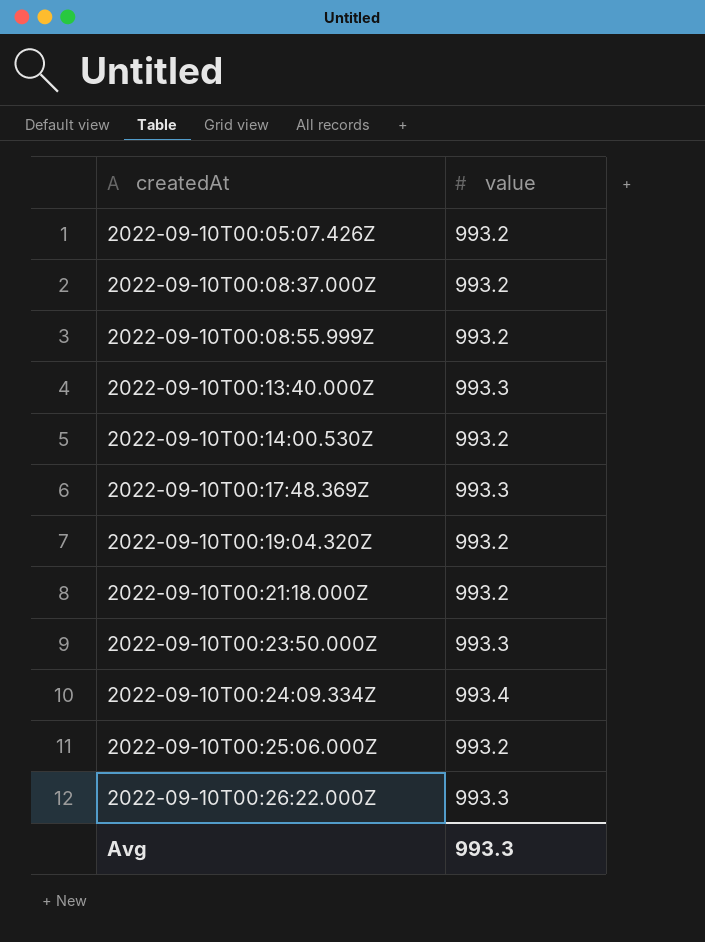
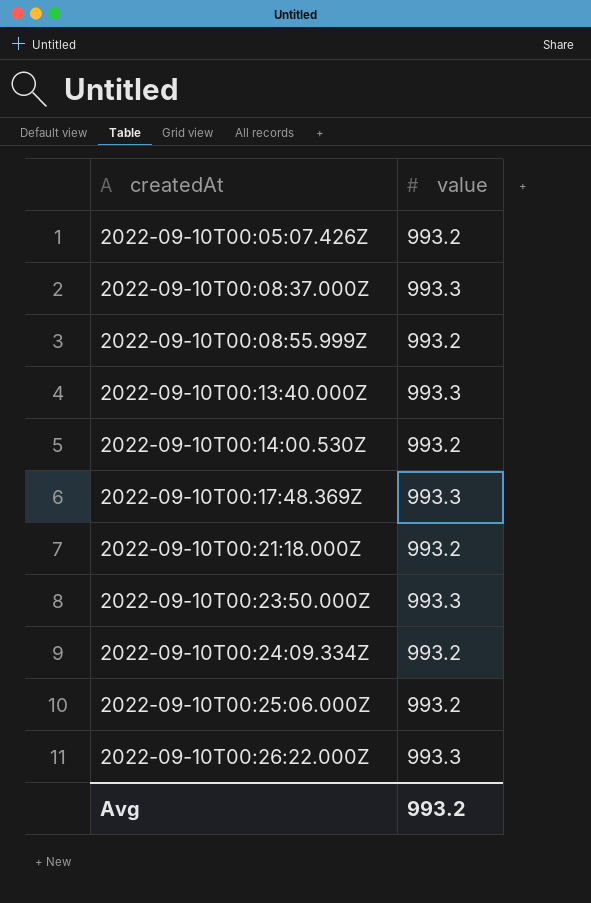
row 2022-09-10T00:19:04.320Z: 993.2 -> none
2022-09-10T00:08:37.000Z | value: 993.2 -> 993.3
2022-09-10T00:24:09.334Z | value: 993.4 -> 993.2
Avg | value: 993.3 -> 993.2

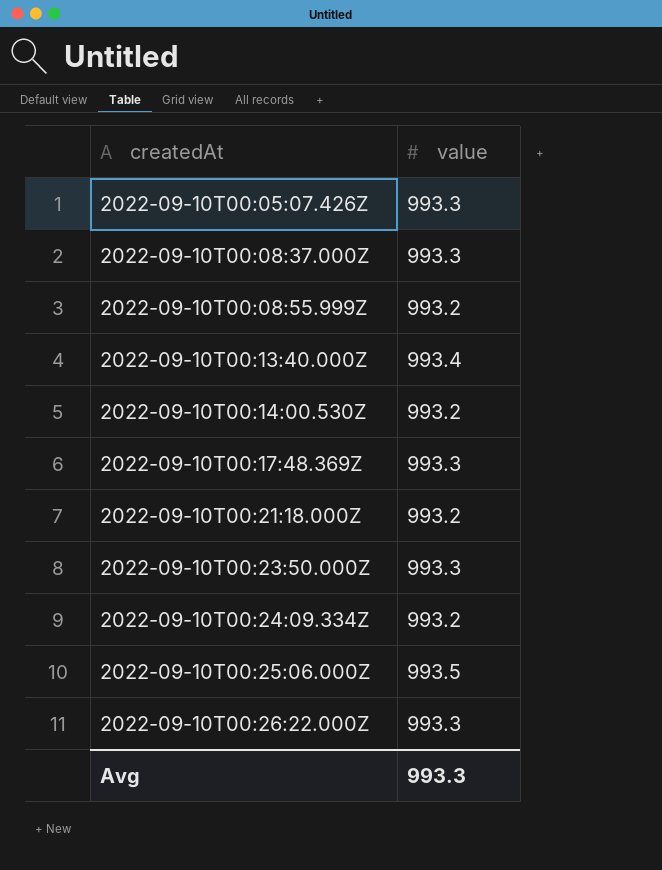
2022-09-10T00:05:07.426Z | value: 993.2 -> 993.3
2022-09-10T00:13:40.000Z | value: 993.3 -> 993.4
2022-09-10T00:25:06.000Z | value: 993.2 -> 993.5
Avg | value: 993.2 -> 993.3

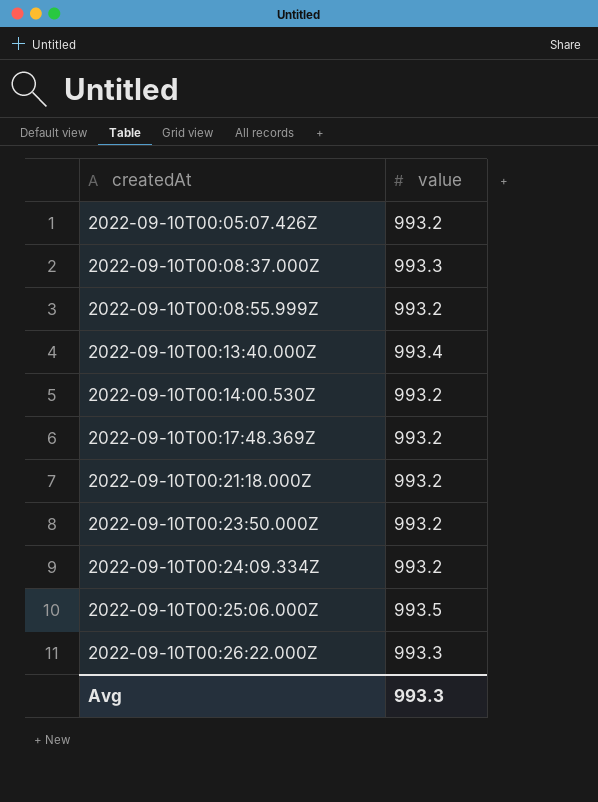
2022-09-10T00:05:07.426Z | value: 993.3 -> 993.2
2022-09-10T00:17:48.369Z | value: 993.3 -> 993.2
2022-09-10T00:23:50.000Z | value: 993.3 -> 993.2

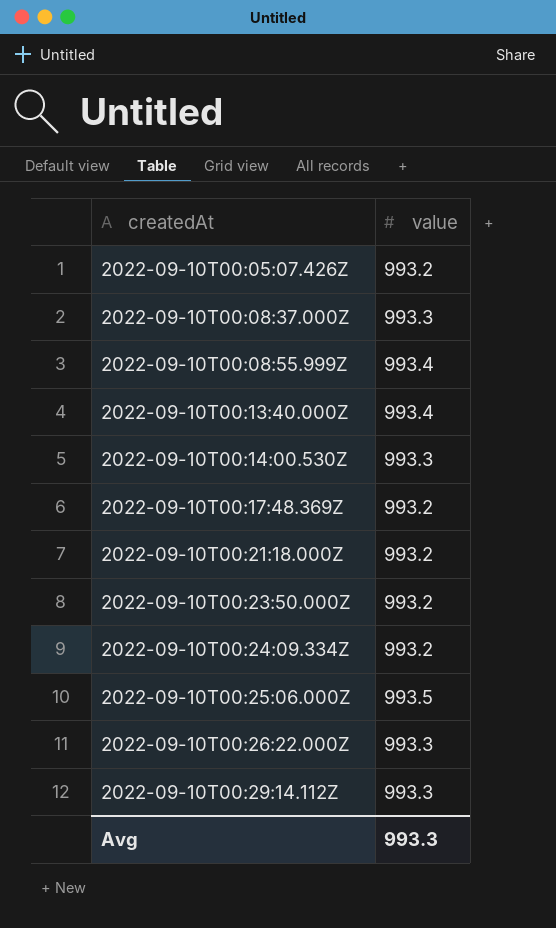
2022-09-10T00:08:55.999Z | value: 993.2 -> 993.4
2022-09-10T00:14:00.530Z | value: 993.2 -> 993.3
row 2022-09-10T00:29:14.112Z: none -> 993.3

